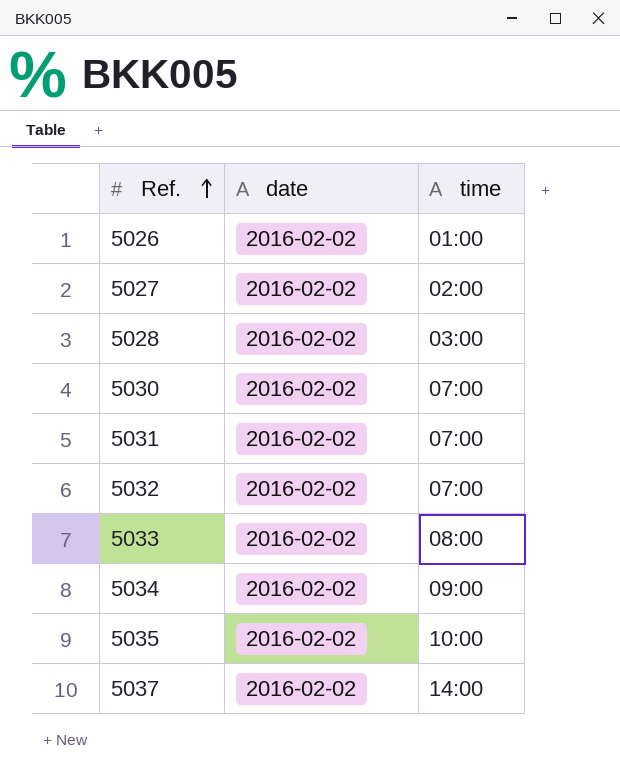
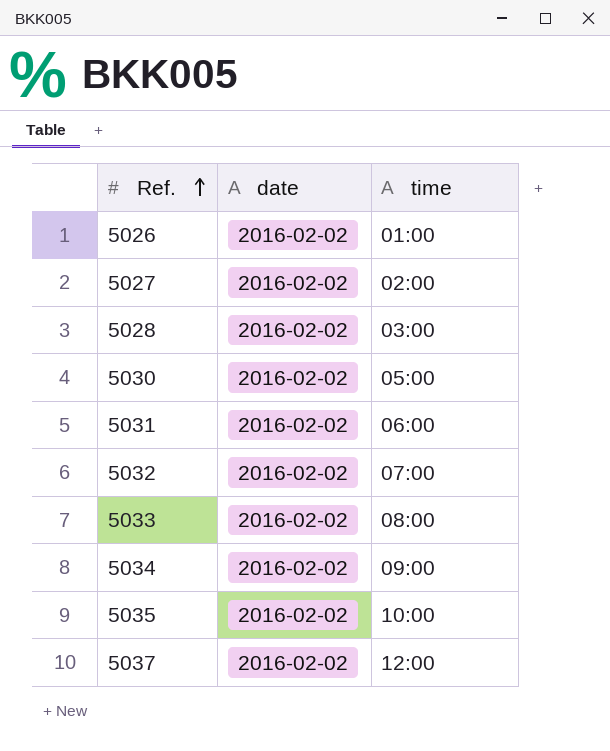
5030 | time: 07:00 -> 05:00
5031 | time: 07:00 -> 06:00
5037 | time: 14:00 -> 12:00

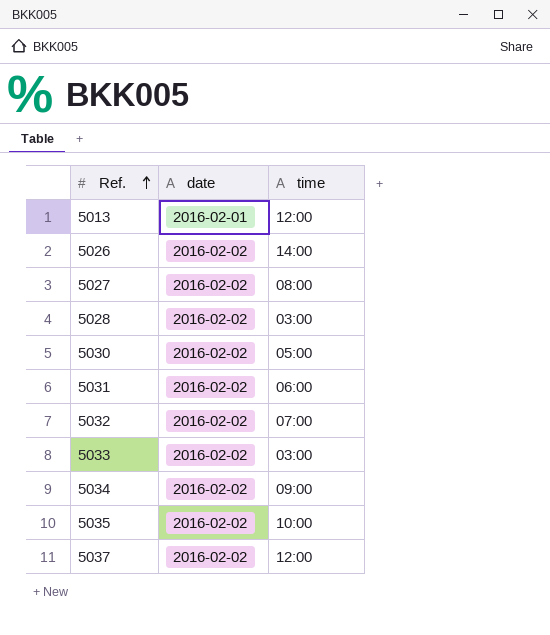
row 5013: none -> 2016-02-01 | 12:00
5026 | time: 01:00 -> 14:00
5027 | time: 02:00 -> 08:00
5033 | time: 08:00 -> 03:00

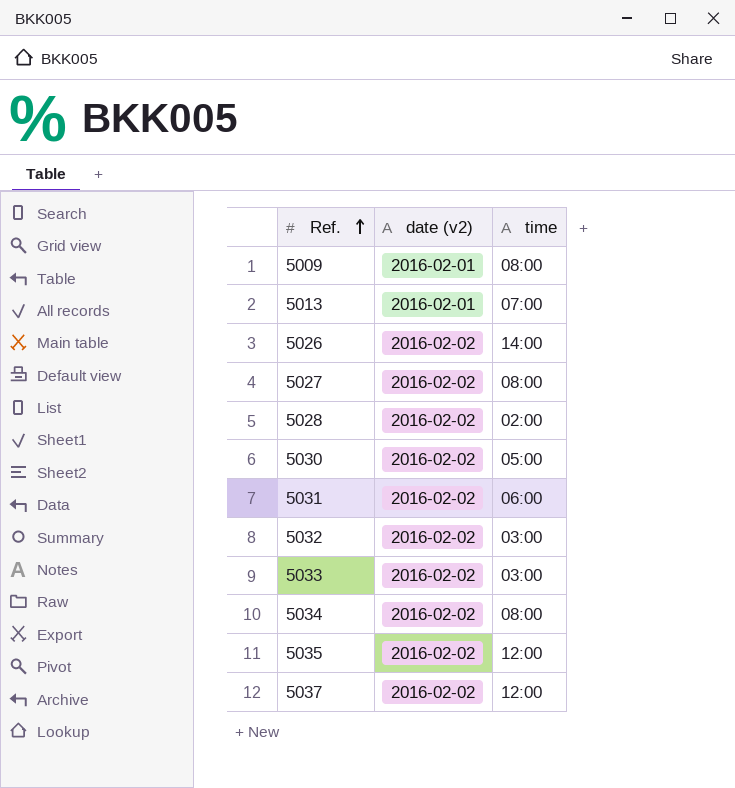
column name: date -> date (v2)
row 5009: none -> 2016-02-01 | 08:00
5013 | time: 12:00 -> 07:00
5028 | time: 03:00 -> 02:00
5032 | time: 07:00 -> 03:00
5034 | time: 09:00 -> 08:00
5035 | time: 10:00 -> 12:00

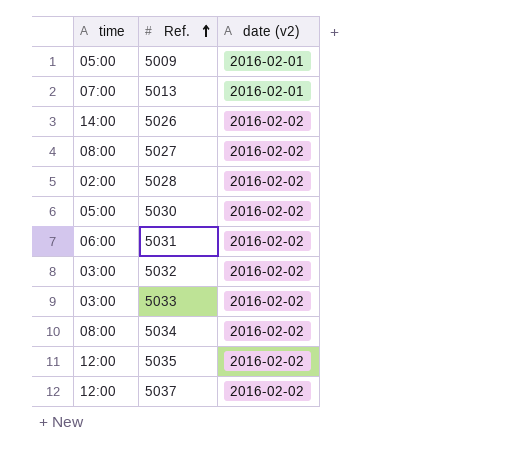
column time | position: 3 -> 1
5009 | time: 08:00 -> 05:00

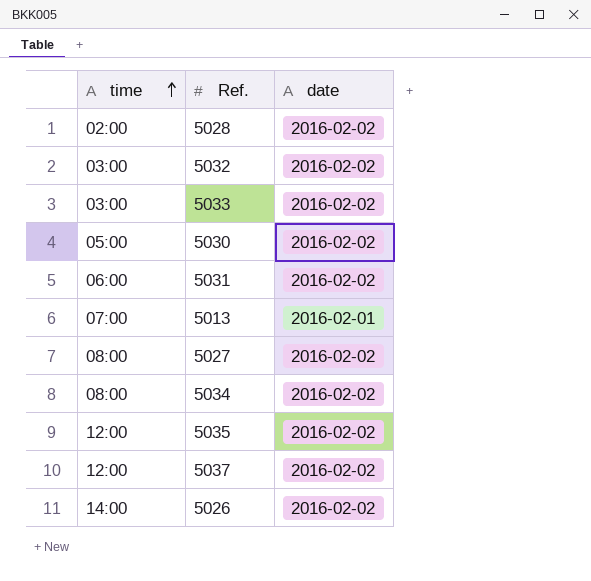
row order: Ref. ascending -> time ascending
column name: date (v2) -> date
row 5009: 05:00 | 2016-02-01 -> none

